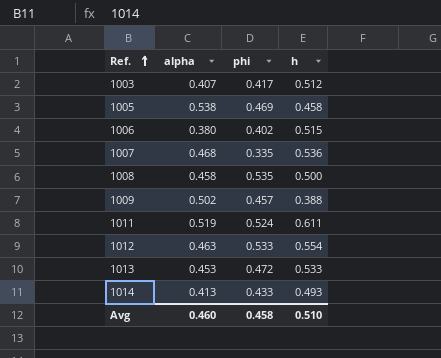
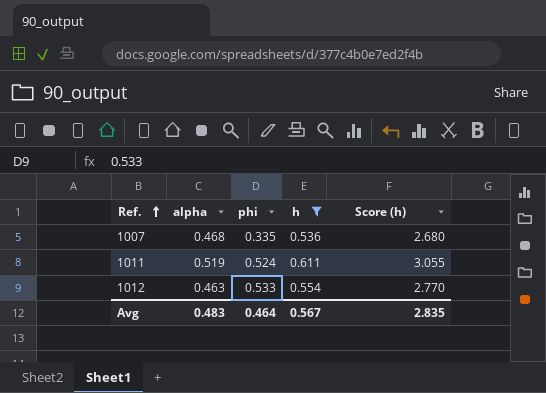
filter: none -> h >= 0.536
column Score (h) | formula: none -> [h] * 5
Avg | alpha: 0.460 -> 0.483
Avg | phi: 0.458 -> 0.464
Avg | h: 0.510 -> 0.567

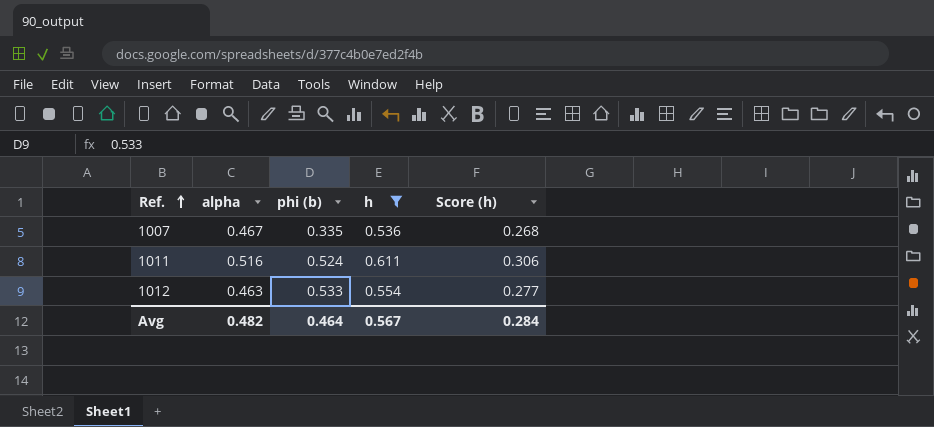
column name: phi -> phi (b)
column Score (h) | formula: [h] * 5 -> [h] * 0.5
1007 | alpha: 0.468 -> 0.467
1011 | alpha: 0.519 -> 0.516
Avg | alpha: 0.483 -> 0.482
Avg | Score (h): 2.835 -> 0.284

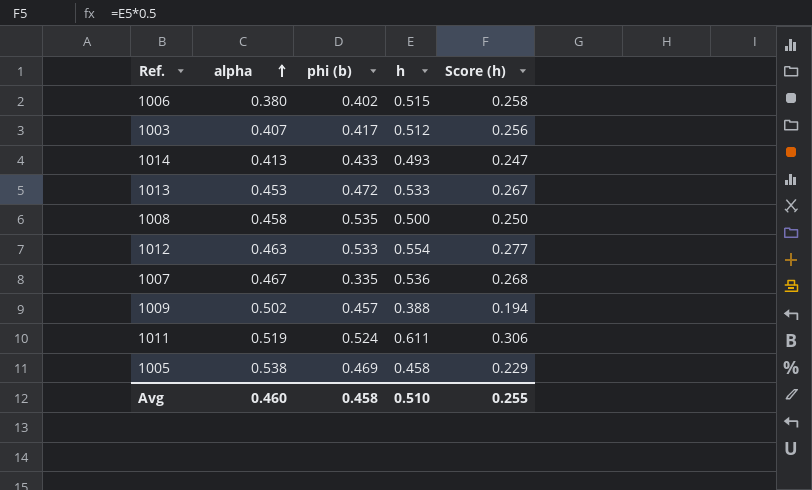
filter: h >= 0.536 -> none
row order: Ref. ascending -> alpha ascending
1011 | alpha: 0.516 -> 0.519
Avg | alpha: 0.482 -> 0.460
Avg | phi (b): 0.464 -> 0.458
Avg | h: 0.567 -> 0.510
Avg | Score (h): 0.284 -> 0.255

